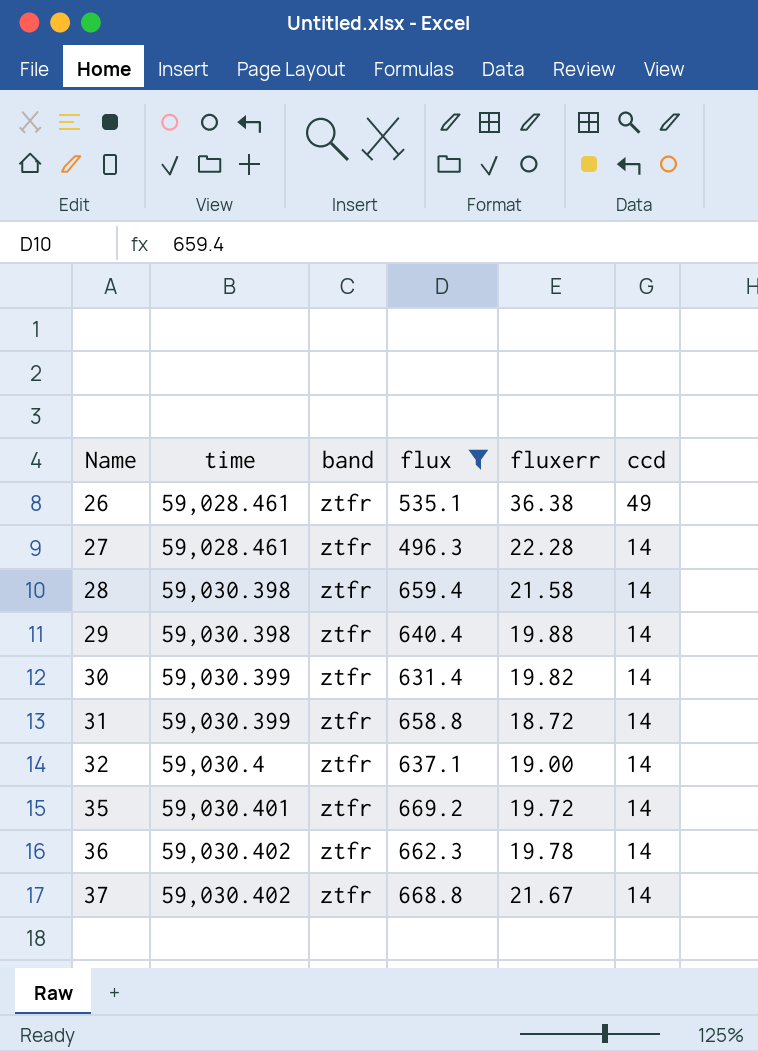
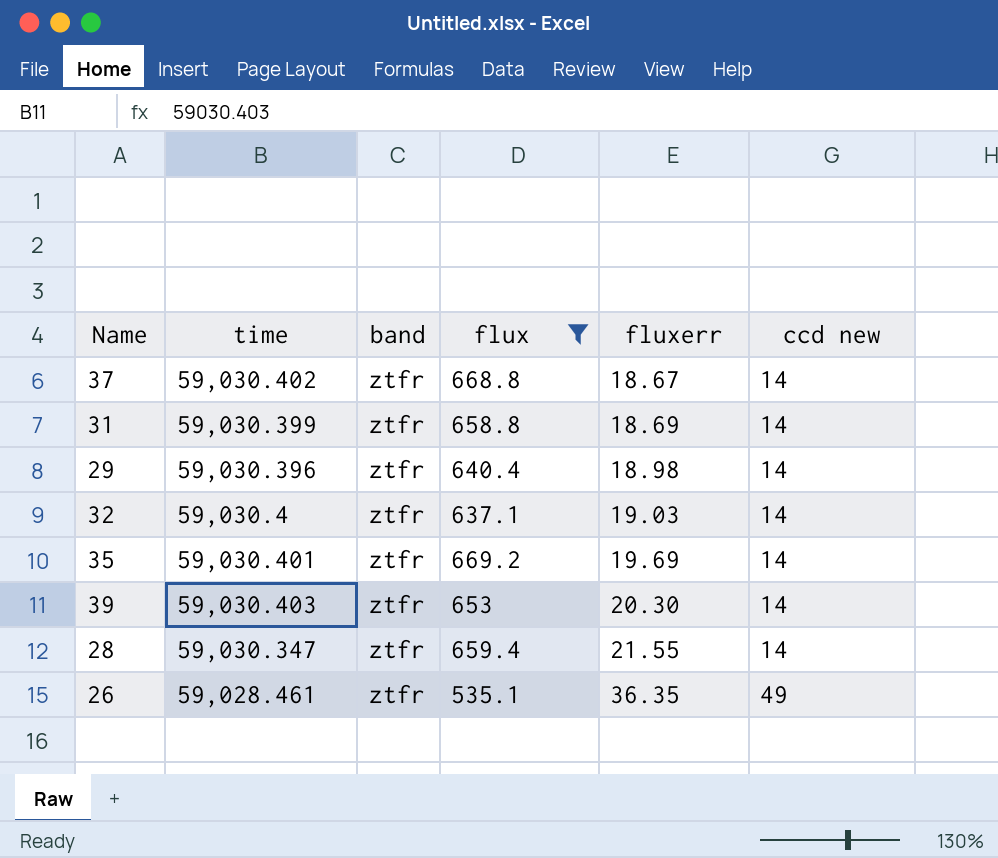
row order: Name ascending -> fluxerr ascending
column name: ccd -> ccd new
row 27: 59,028.461 | ztfr | 496.3 | 22.28 | 14 -> none
row 30: 59,030.399 | ztfr | 631.4 | 19.82 | 14 -> none
row 36: 59,030.402 | ztfr | 662.3 | 19.78 | 14 -> none
37 | fluxerr: 21.67 -> 18.67
31 | fluxerr: 18.72 -> 18.69
29 | time: 59,030.398 -> 59,030.396
29 | fluxerr: 19.88 -> 18.98
32 | fluxerr: 19.00 -> 19.03
35 | fluxerr: 19.72 -> 19.69
row 39: none -> 59,030.403 | ztfr | 653 | 20.30 | 14
28 | time: 59,030.398 -> 59,030.347
28 | fluxerr: 21.58 -> 21.55
26 | fluxerr: 36.38 -> 36.35

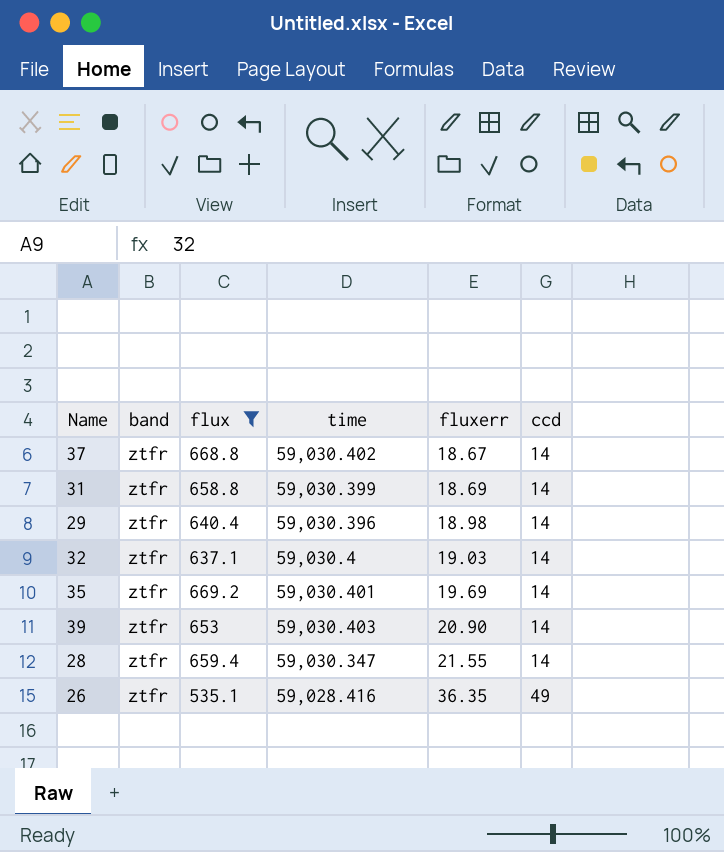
column time | position: 2 -> 4
column name: ccd new -> ccd
39 | fluxerr: 20.30 -> 20.90
26 | time: 59,028.461 -> 59,028.416

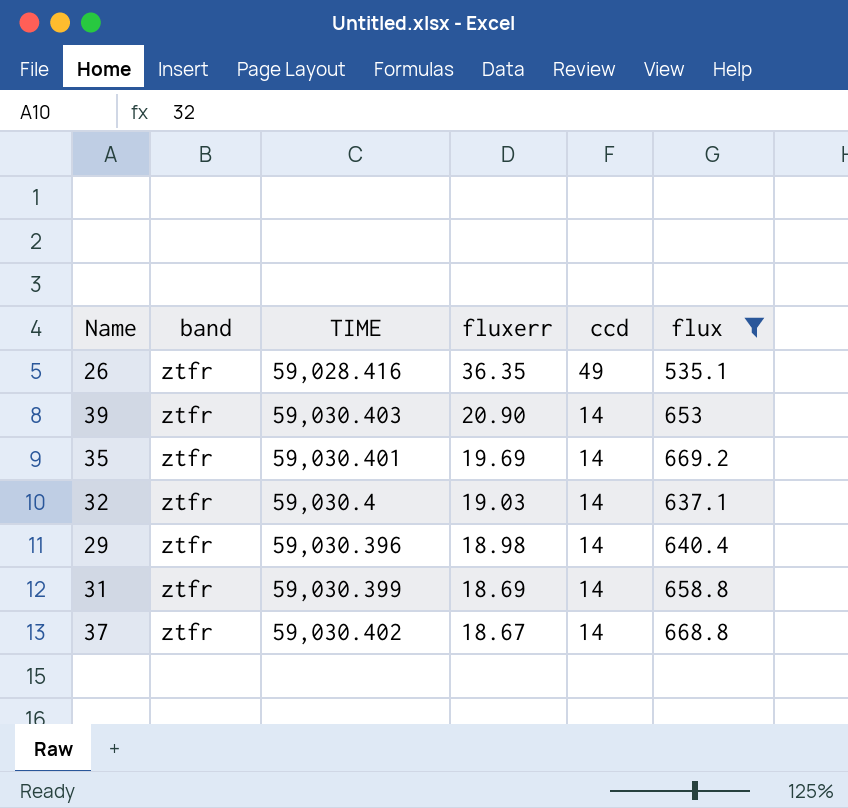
row order: fluxerr ascending -> fluxerr descending
column name: time -> TIME
column flux | position: 3 -> 6
row 28: ztfr | 659.4 | 59,030.347 | 21.55 | 14 -> none

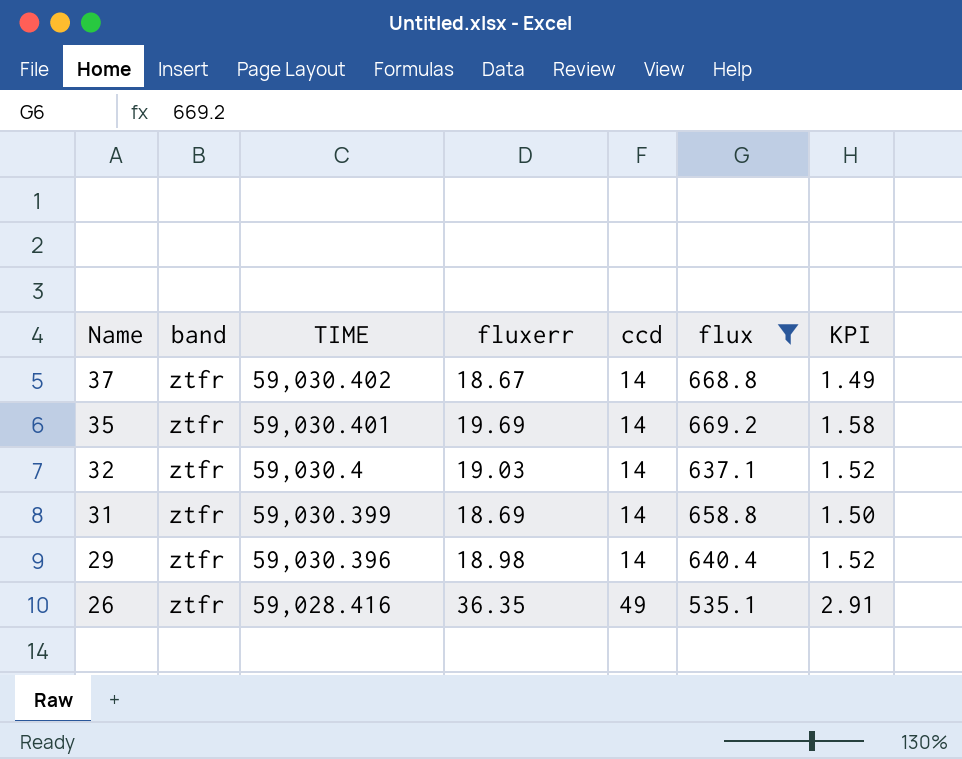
row order: fluxerr descending -> Name descending
column KPI | formula: none -> [fluxerr] * 0.08
row 39: ztfr | 59,030.403 | 20.90 | 14 | 653 -> none

